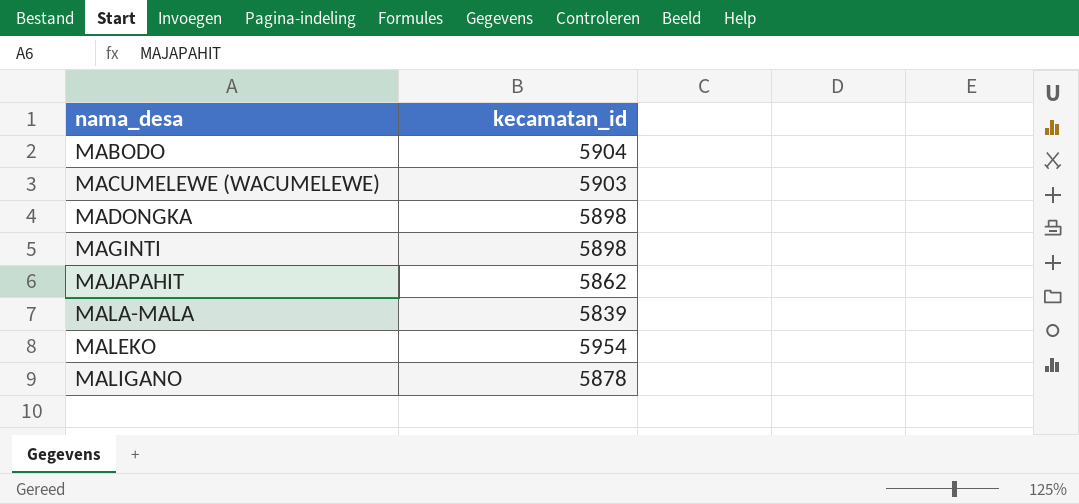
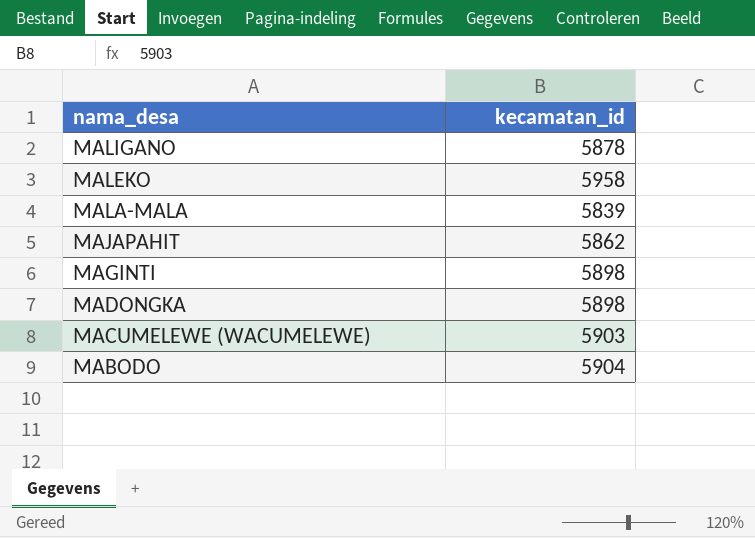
row order: nama_desa ascending -> nama_desa descending
MALEKO | kecamatan_id: 5954 -> 5958

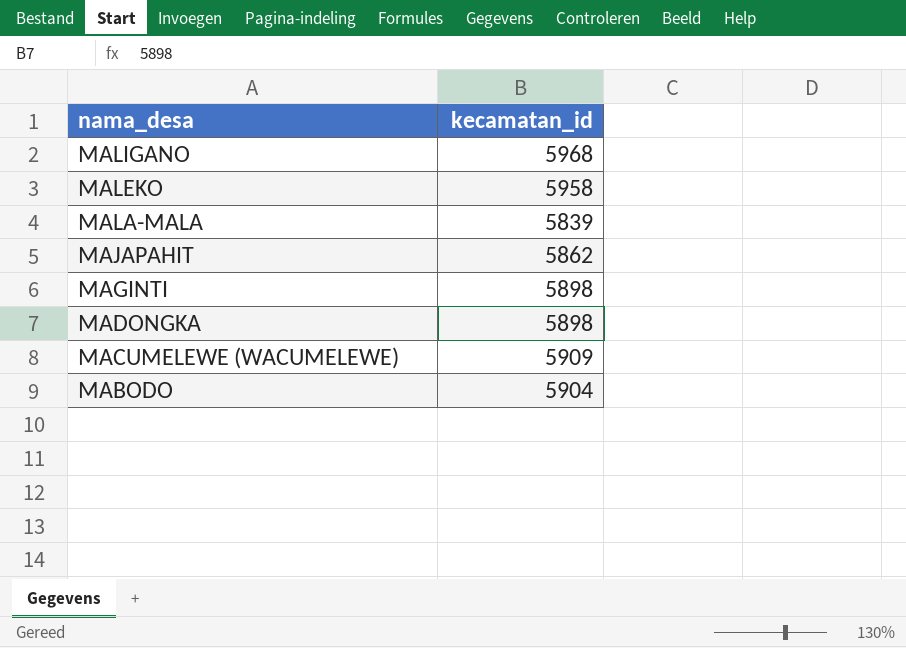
MALIGANO | kecamatan_id: 5878 -> 5968
MACUMELEWE (WACUMELEWE) | kecamatan_id: 5903 -> 5909

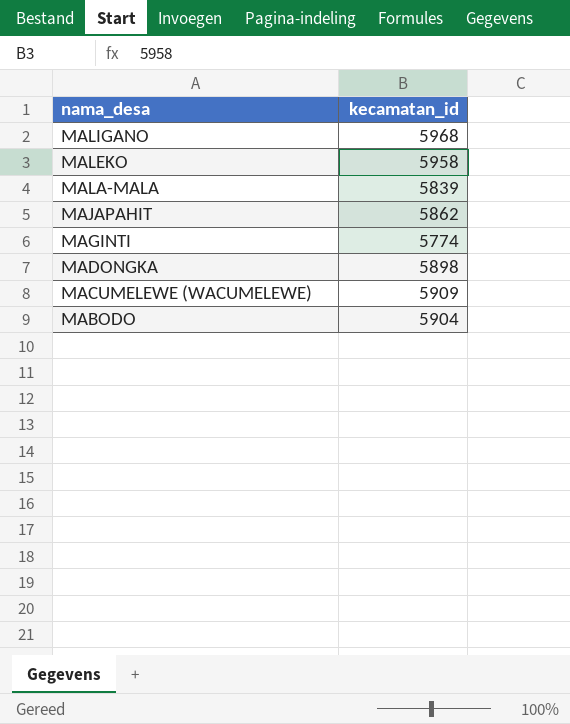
MAGINTI | kecamatan_id: 5898 -> 5774

